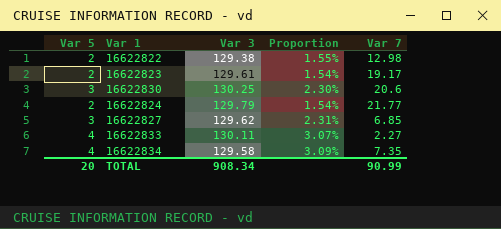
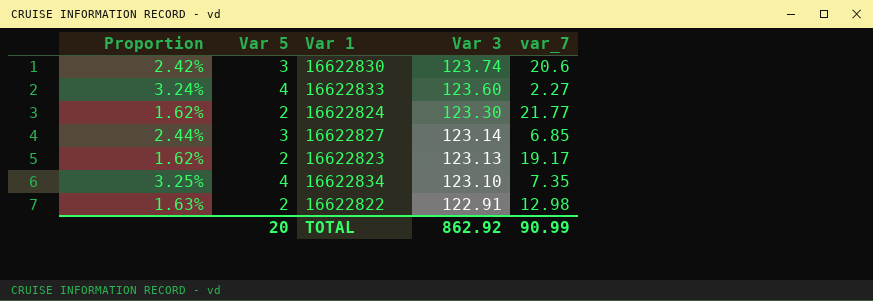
row order: none -> Var 3 descending
column Proportion | position: 4 -> 1
column name: Var 7 -> var_7
16622830 | Proportion: 2.30% -> 2.42%
16622830 | Var 3: 130.25 -> 123.74
16622833 | Proportion: 3.07% -> 3.24%
16622833 | Var 3: 130.11 -> 123.60
16622824 | Proportion: 1.54% -> 1.62%
16622824 | Var 3: 129.79 -> 123.30
16622827 | Proportion: 2.31% -> 2.44%
16622827 | Var 3: 129.62 -> 123.14
16622823 | Proportion: 1.54% -> 1.62%
16622823 | Var 3: 129.61 -> 123.13
16622834 | Proportion: 3.09% -> 3.25%
16622834 | Var 3: 129.58 -> 123.10
16622822 | Proportion: 1.55% -> 1.63%
16622822 | Var 3: 129.38 -> 122.91
TOTAL | Var 3: 908.34 -> 862.92

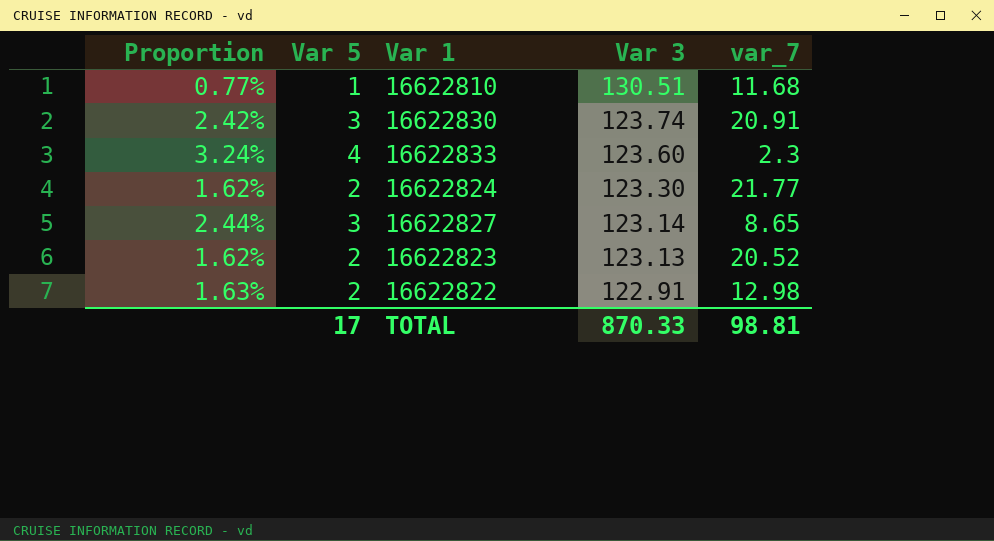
row 16622834: 3.25% | 4 | 123.10 | 7.35 -> none
row 16622810: none -> 0.77% | 1 | 130.51 | 11.68
16622830 | var_7: 20.6 -> 20.91
16622833 | var_7: 2.27 -> 2.3
16622827 | var_7: 6.85 -> 8.65
16622823 | var_7: 19.17 -> 20.52
TOTAL | Var 5: 20 -> 17
TOTAL | Var 3: 862.92 -> 870.33
TOTAL | var_7: 90.99 -> 98.81

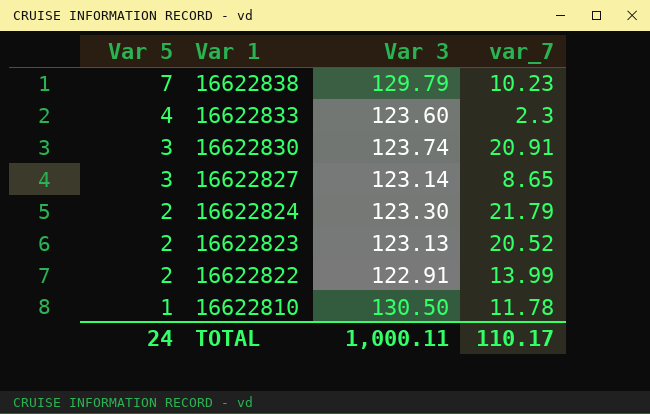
row order: Var 3 descending -> Var 5 descending
column Proportion | formula: [Var 5] / [Var 3] -> none
row 16622838: none -> 7 | 129.79 | 10.23
16622824 | var_7: 21.77 -> 21.79
16622822 | var_7: 12.98 -> 13.99
16622810 | Var 3: 130.51 -> 130.50
16622810 | var_7: 11.68 -> 11.78
TOTAL | Var 5: 17 -> 24
TOTAL | Var 3: 870.33 -> 1,000.11
TOTAL | var_7: 98.81 -> 110.17

